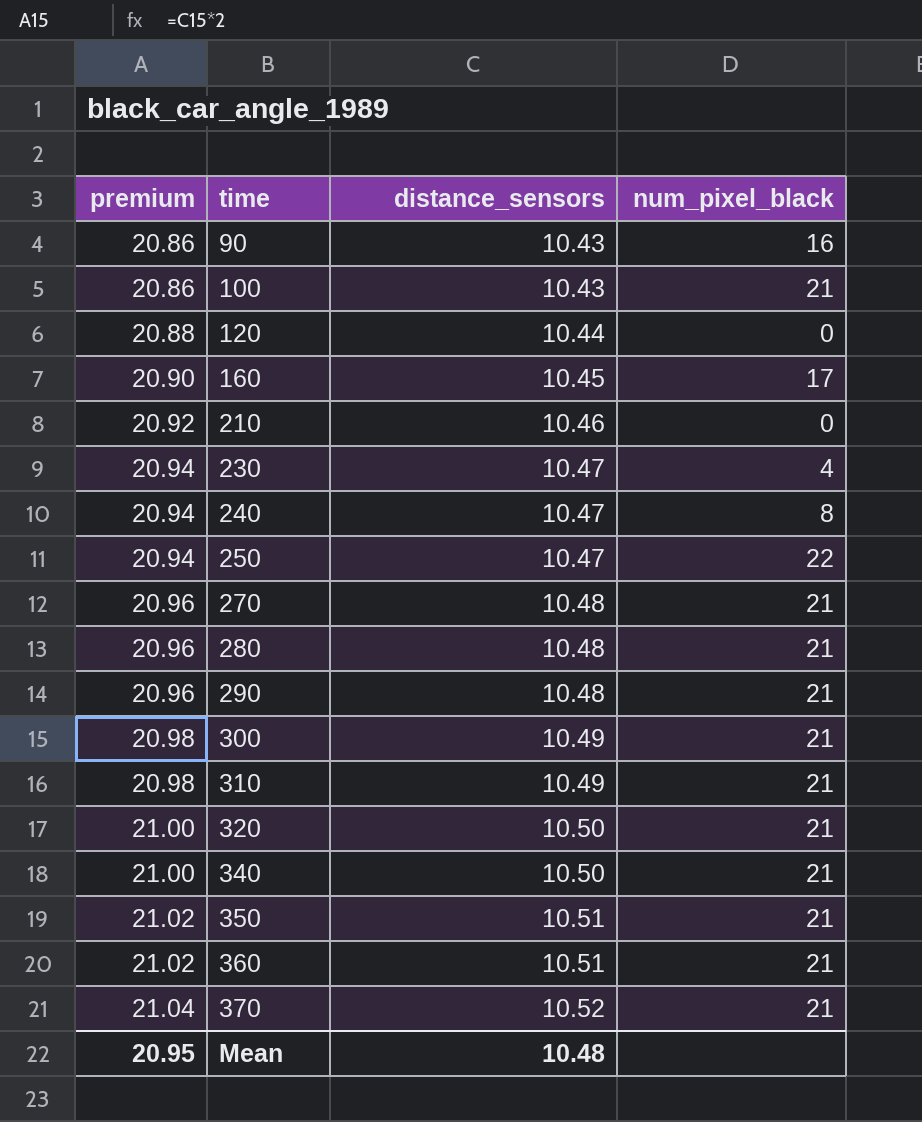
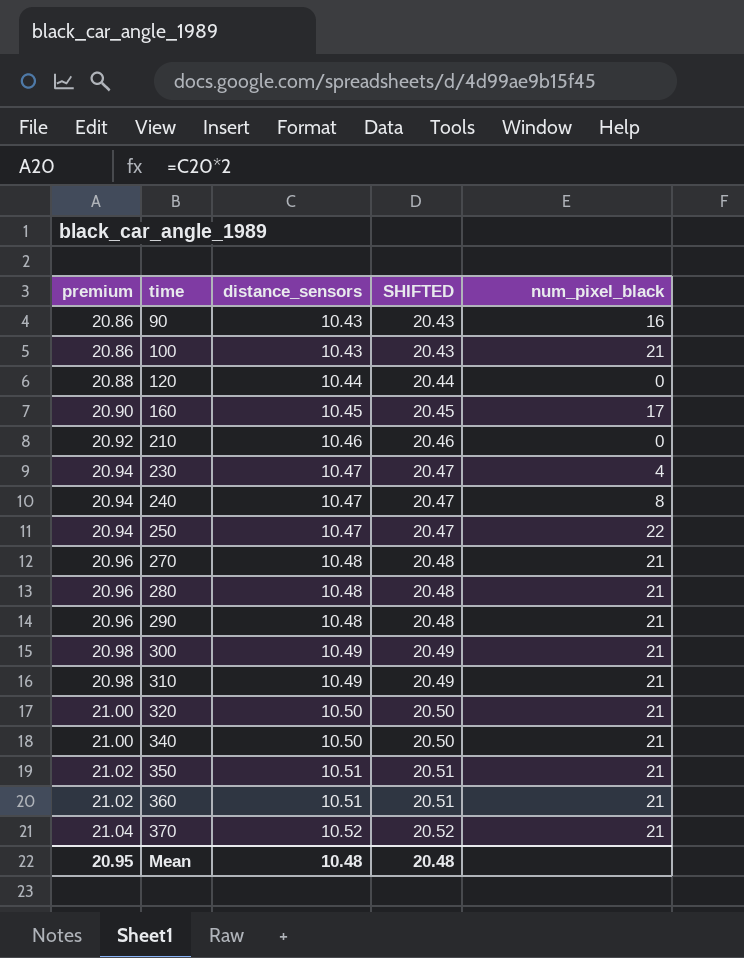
column SHIFTED | formula: none -> [distance_sensors] + 10

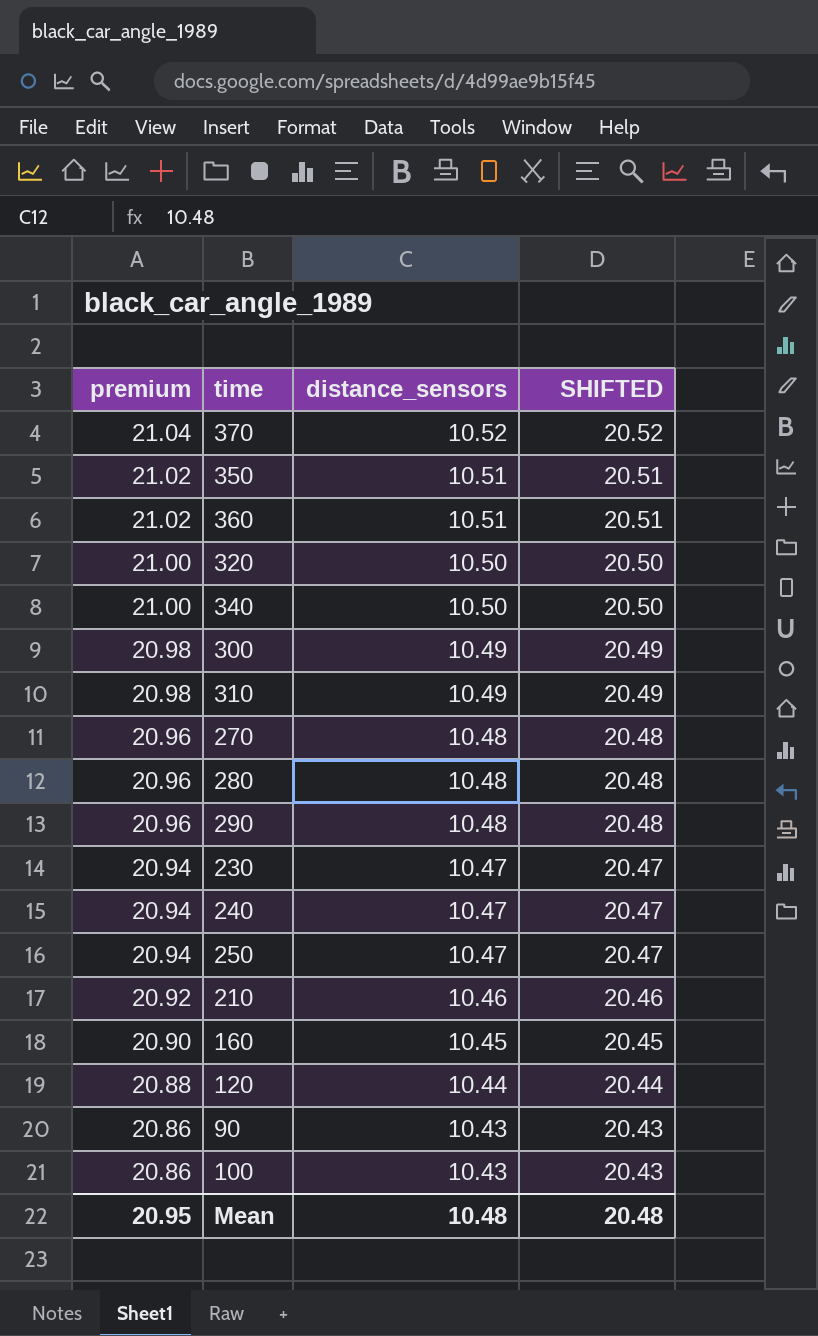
row order: premium ascending -> premium descending
column num_pixel_black | position: 5 -> none

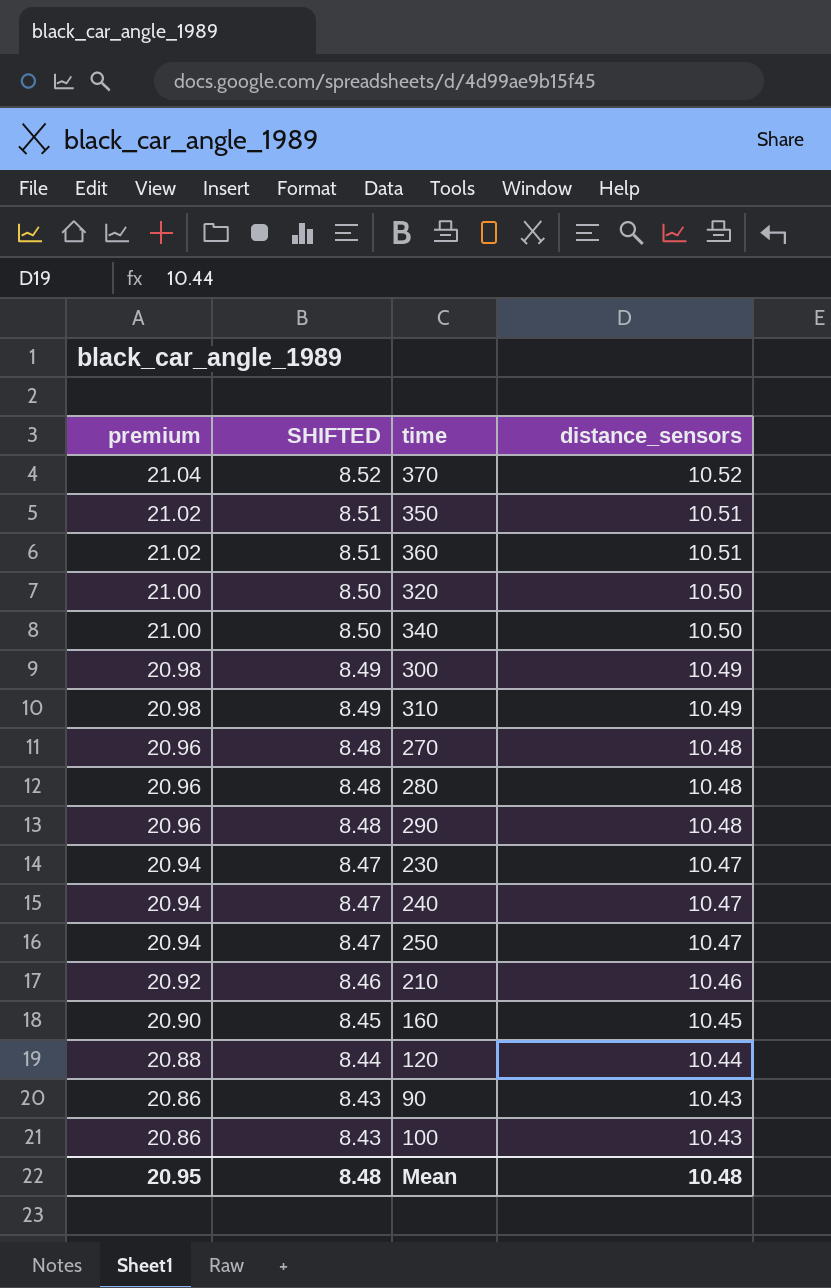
column SHIFTED | formula: [distance_sensors] + 10 -> [distance_sensors] - 2
column SHIFTED | position: 4 -> 2
Mean | SHIFTED: 20.48 -> 8.48

